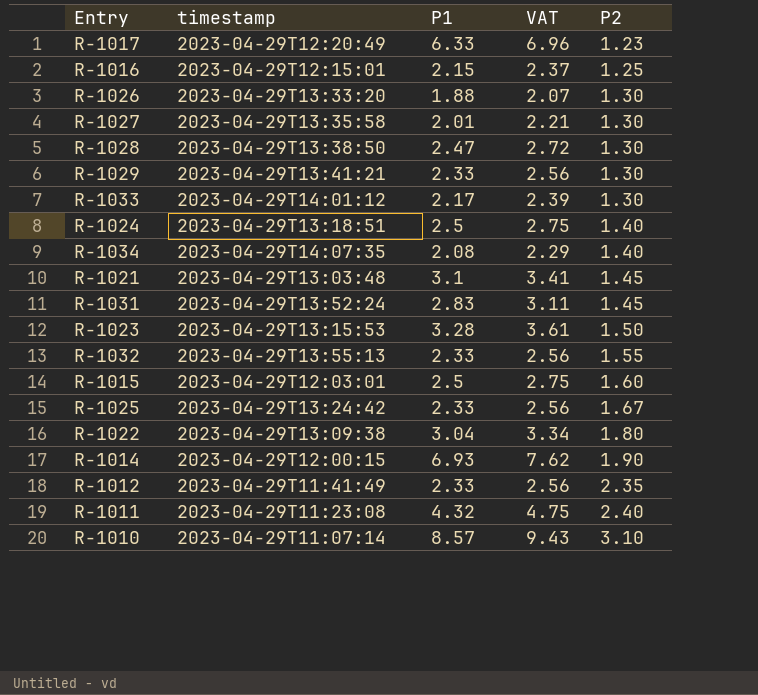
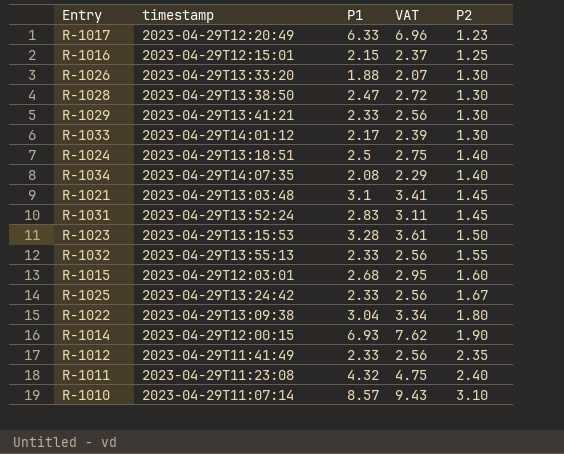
row R-1027: 2023-04-29T13:35:58 | 2.01 | 2.21 | 1.30 -> none
R-1015 | P1: 2.5 -> 2.68
R-1015 | VAT: 2.75 -> 2.95

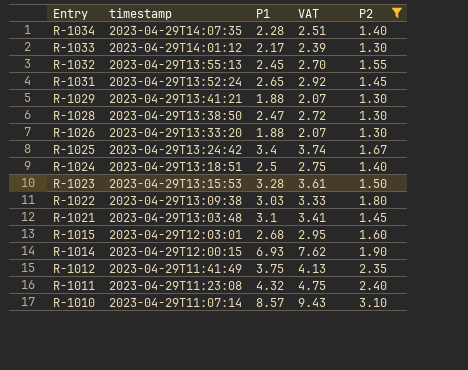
filter: none -> P2 >= 1.30
row order: P2 ascending -> Entry descending
R-1034 | P1: 2.08 -> 2.28
R-1034 | VAT: 2.29 -> 2.51
R-1032 | P1: 2.33 -> 2.45
R-1032 | VAT: 2.56 -> 2.70
R-1031 | P1: 2.83 -> 2.65
R-1031 | VAT: 3.11 -> 2.92
R-1029 | P1: 2.33 -> 1.88
R-1029 | VAT: 2.56 -> 2.07
R-1025 | P1: 2.33 -> 3.4
R-1025 | VAT: 2.56 -> 3.74
R-1022 | P1: 3.04 -> 3.03
R-1022 | VAT: 3.34 -> 3.33
R-1012 | P1: 2.33 -> 3.75
R-1012 | VAT: 2.56 -> 4.13

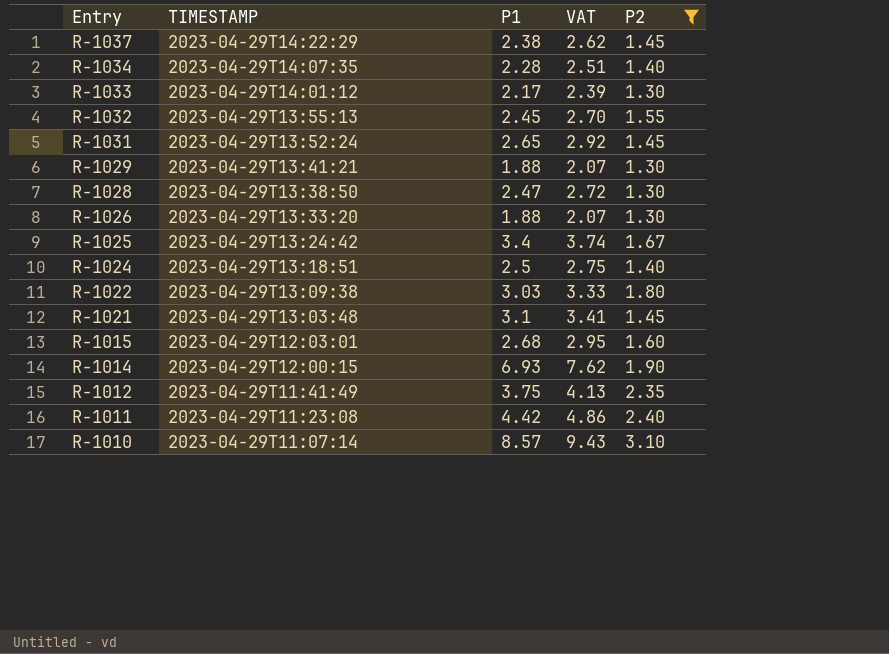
column name: timestamp -> TIMESTAMP
row R-1023: 2023-04-29T13:15:53 | 3.28 | 3.61 | 1.50 -> none
row R-1037: none -> 2023-04-29T14:22:29 | 2.38 | 2.62 | 1.45
R-1011 | P1: 4.32 -> 4.42
R-1011 | VAT: 4.75 -> 4.86

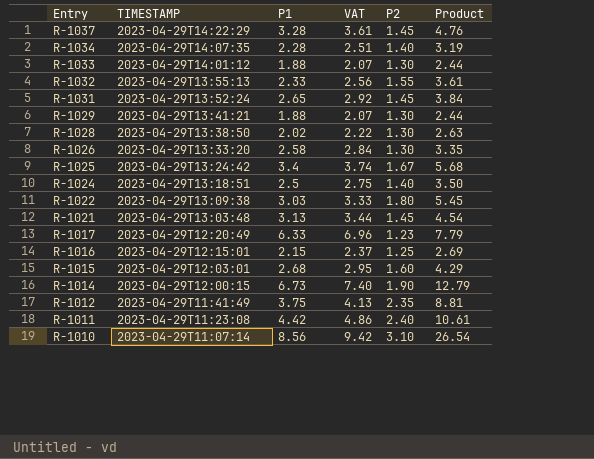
filter: P2 >= 1.30 -> none
column Product | formula: none -> [P1] * [P2]
R-1037 | P1: 2.38 -> 3.28
R-1037 | VAT: 2.62 -> 3.61
R-1033 | P1: 2.17 -> 1.88
R-1033 | VAT: 2.39 -> 2.07
R-1032 | P1: 2.45 -> 2.33
R-1032 | VAT: 2.70 -> 2.56
R-1028 | P1: 2.47 -> 2.02
R-1028 | VAT: 2.72 -> 2.22
R-1026 | P1: 1.88 -> 2.58
R-1026 | VAT: 2.07 -> 2.84
R-1021 | P1: 3.1 -> 3.13
R-1021 | VAT: 3.41 -> 3.44
R-1014 | P1: 6.93 -> 6.73
R-1014 | VAT: 7.62 -> 7.40
R-1010 | P1: 8.57 -> 8.56
R-1010 | VAT: 9.43 -> 9.42

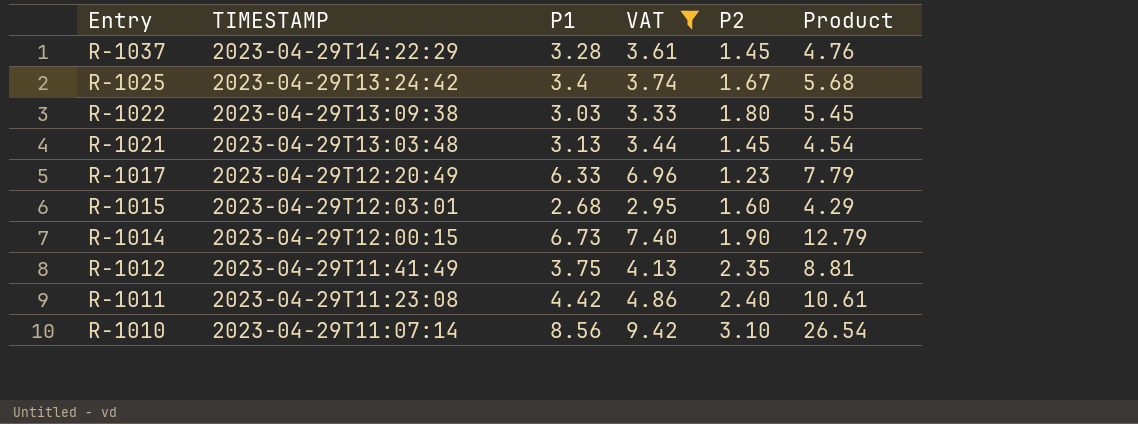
filter: none -> VAT >= 2.95

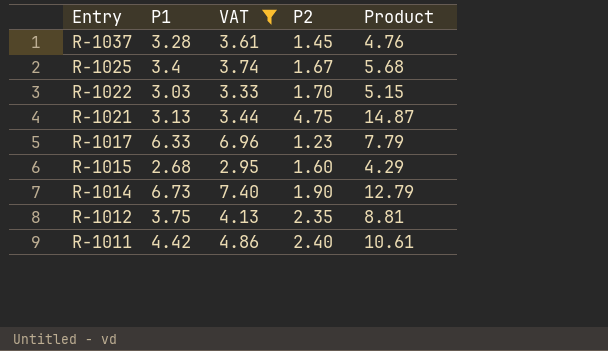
column TIMESTAMP | position: 2 -> none
row R-1010: 2023-04-29T11:07:14 | 8.56 | 9.42 | 3.10 | 26.54 -> none
R-1022 | P2: 1.80 -> 1.70
R-1022 | Product: 5.45 -> 5.15
R-1021 | P2: 1.45 -> 4.75
R-1021 | Product: 4.54 -> 14.87

